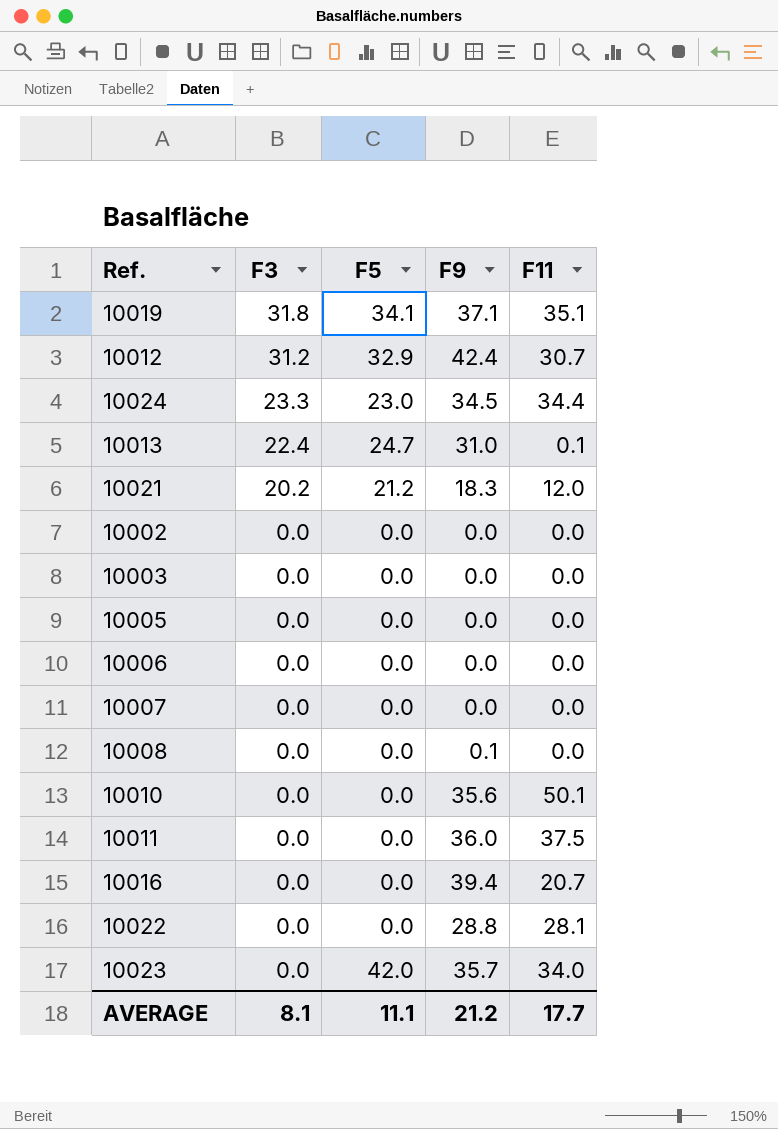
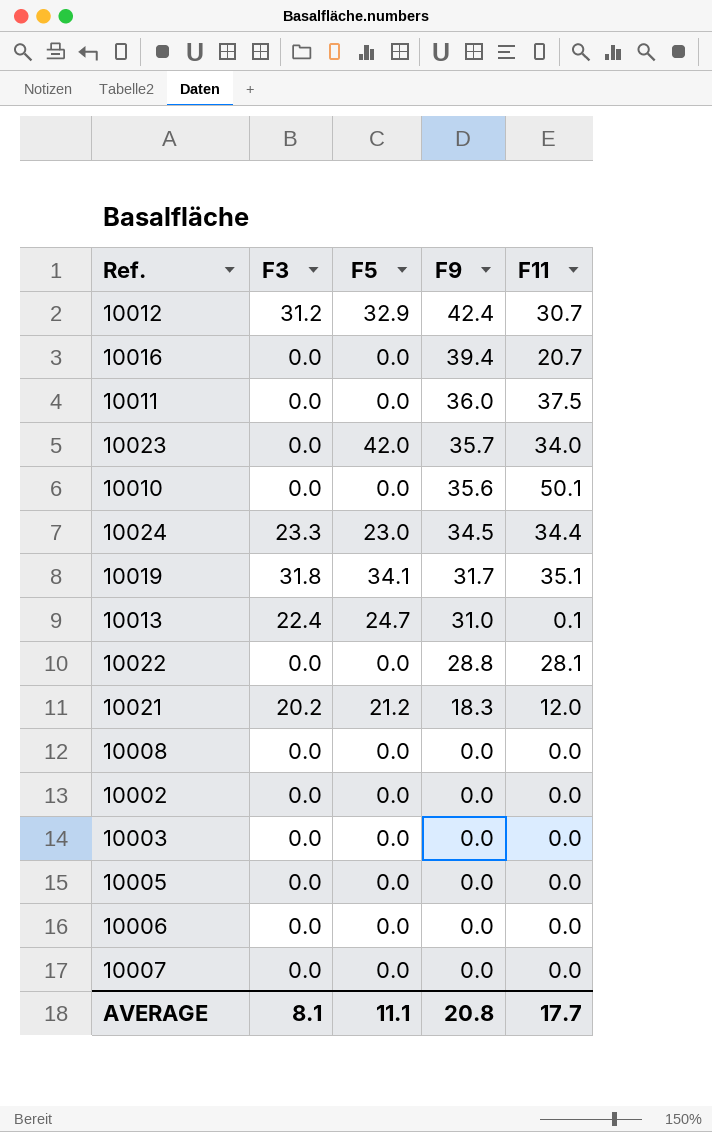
row order: F3 descending -> F9 descending
10019 | F9: 37.1 -> 31.7
10008 | F9: 0.1 -> 0.0
AVERAGE | F9: 21.2 -> 20.8

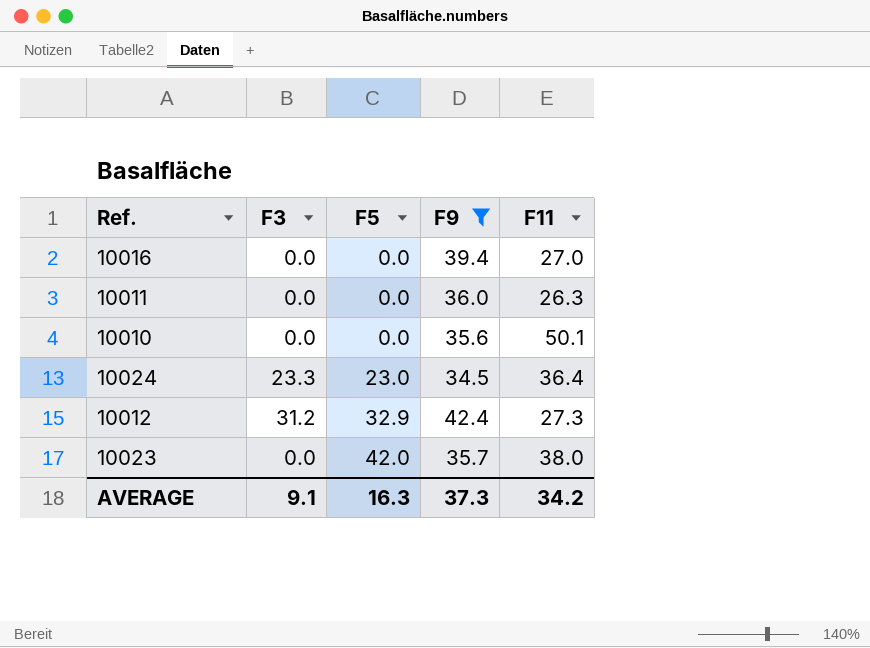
filter: none -> F9 >= 34.5
row order: F9 descending -> F5 ascending
10016 | F11: 20.7 -> 27.0
10011 | F11: 37.5 -> 26.3
10024 | F11: 34.4 -> 36.4
10012 | F11: 30.7 -> 27.3
10023 | F11: 34.0 -> 38.0
AVERAGE | F3: 8.1 -> 9.1
AVERAGE | F5: 11.1 -> 16.3
AVERAGE | F9: 20.8 -> 37.3
AVERAGE | F11: 17.7 -> 34.2

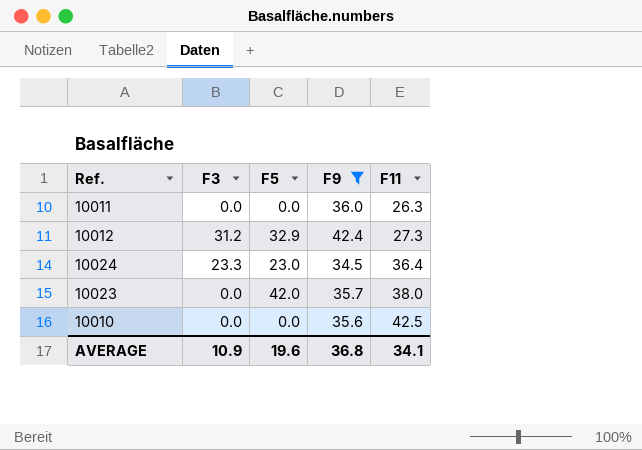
row order: F5 ascending -> F11 ascending
row 10016: 0.0 | 0.0 | 39.4 | 27.0 -> none
10010 | F11: 50.1 -> 42.5
AVERAGE | F3: 9.1 -> 10.9
AVERAGE | F5: 16.3 -> 19.6
AVERAGE | F9: 37.3 -> 36.8
AVERAGE | F11: 34.2 -> 34.1

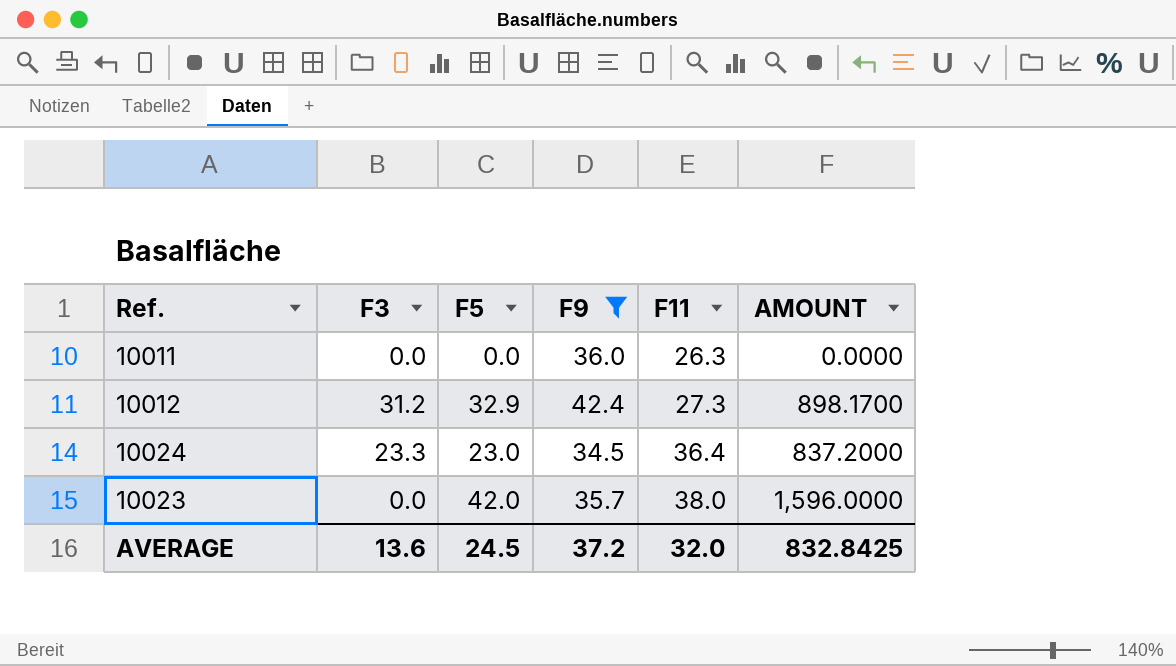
column AMOUNT | formula: none -> [F5] * [F11]
row 10010: 0.0 | 0.0 | 35.6 | 42.5 -> none
AVERAGE | F3: 10.9 -> 13.6
AVERAGE | F5: 19.6 -> 24.5
AVERAGE | F9: 36.8 -> 37.2
AVERAGE | F11: 34.1 -> 32.0

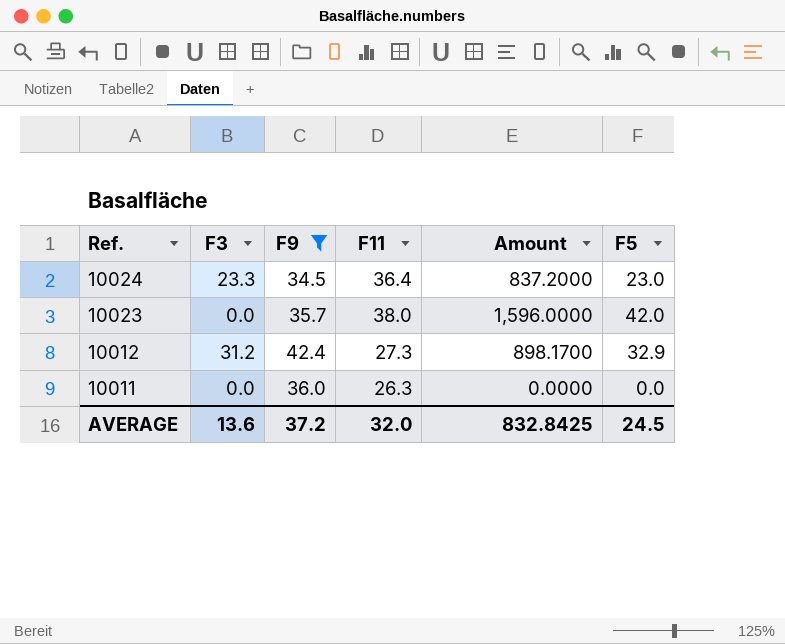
row order: F11 ascending -> Ref. descending
column name: AMOUNT -> Amount
column F5 | position: 3 -> 6

